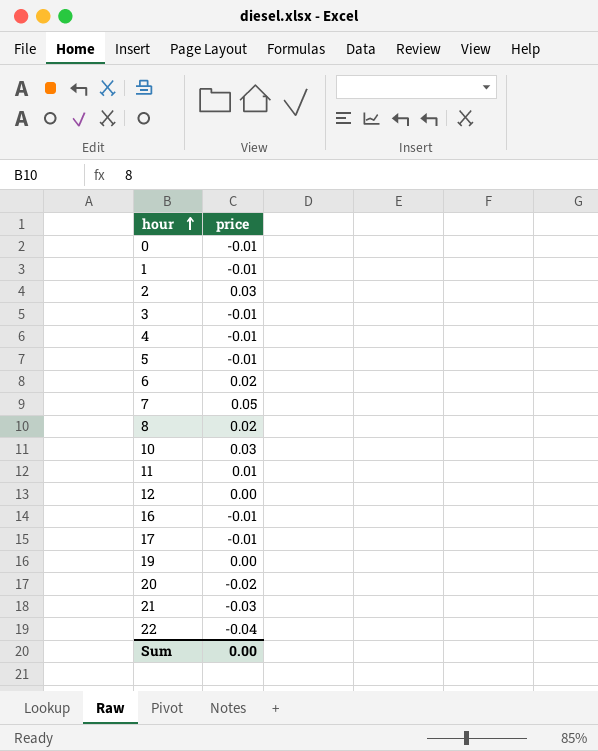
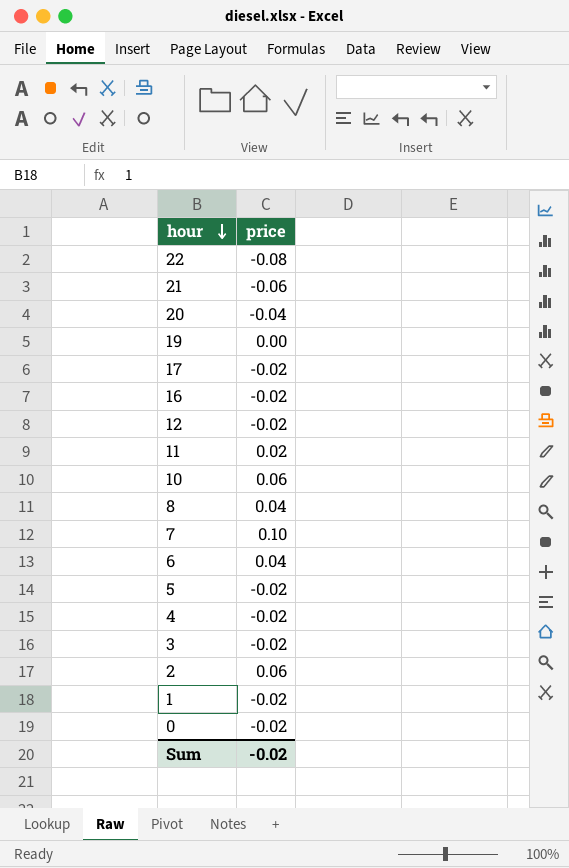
row order: hour ascending -> hour descending
22 | price: -0.04 -> -0.08
21 | price: -0.03 -> -0.06
20 | price: -0.02 -> -0.04
17 | price: -0.01 -> -0.02
16 | price: -0.01 -> -0.02
12 | price: 0.00 -> -0.02
11 | price: 0.01 -> 0.02
10 | price: 0.03 -> 0.06
8 | price: 0.02 -> 0.04
7 | price: 0.05 -> 0.10
6 | price: 0.02 -> 0.04
5 | price: -0.01 -> -0.02
4 | price: -0.01 -> -0.02
3 | price: -0.01 -> -0.02
2 | price: 0.03 -> 0.06
1 | price: -0.01 -> -0.02
0 | price: -0.01 -> -0.02
Sum | price: 0.00 -> -0.02

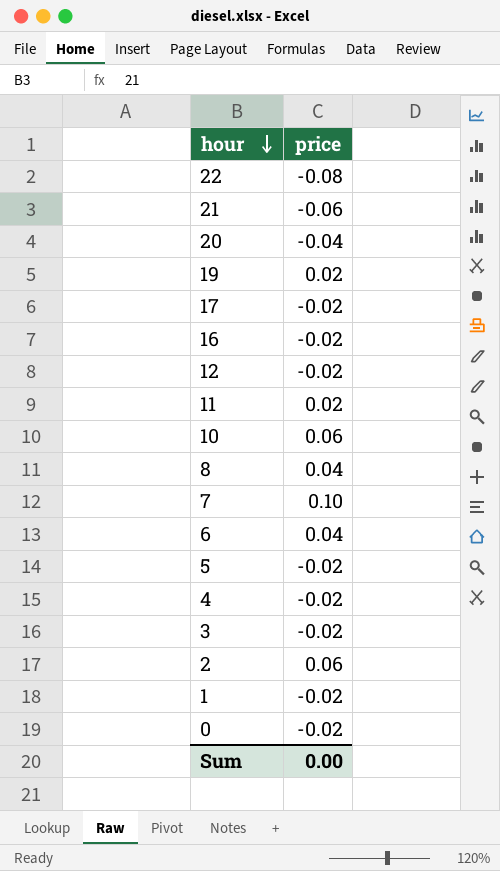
19 | price: 0.00 -> 0.02
Sum | price: -0.02 -> 0.00

